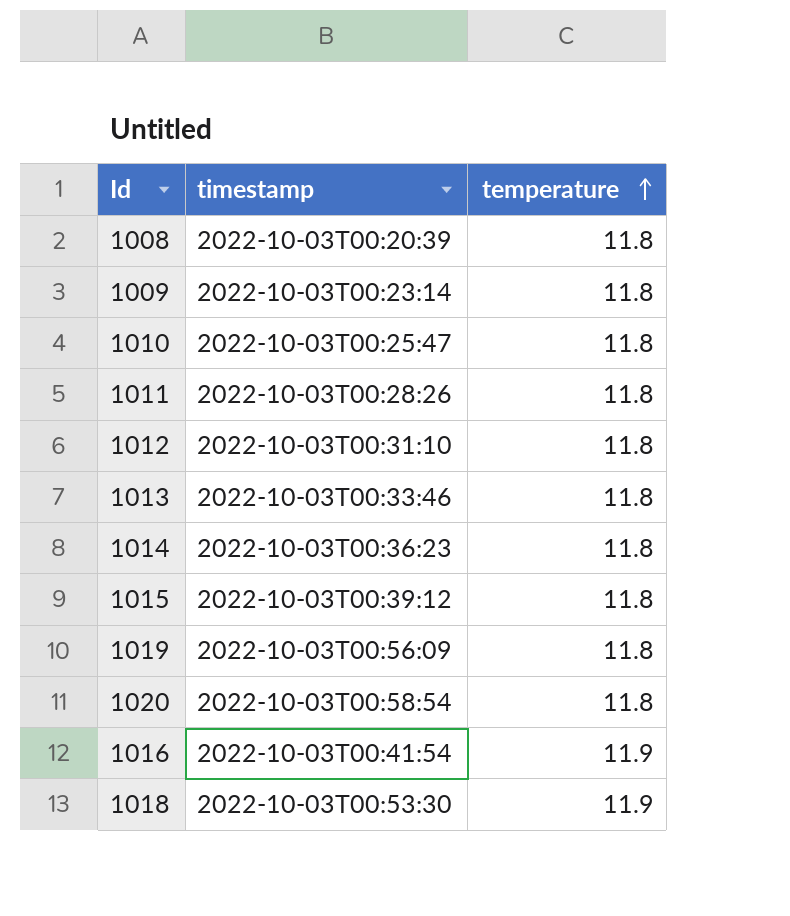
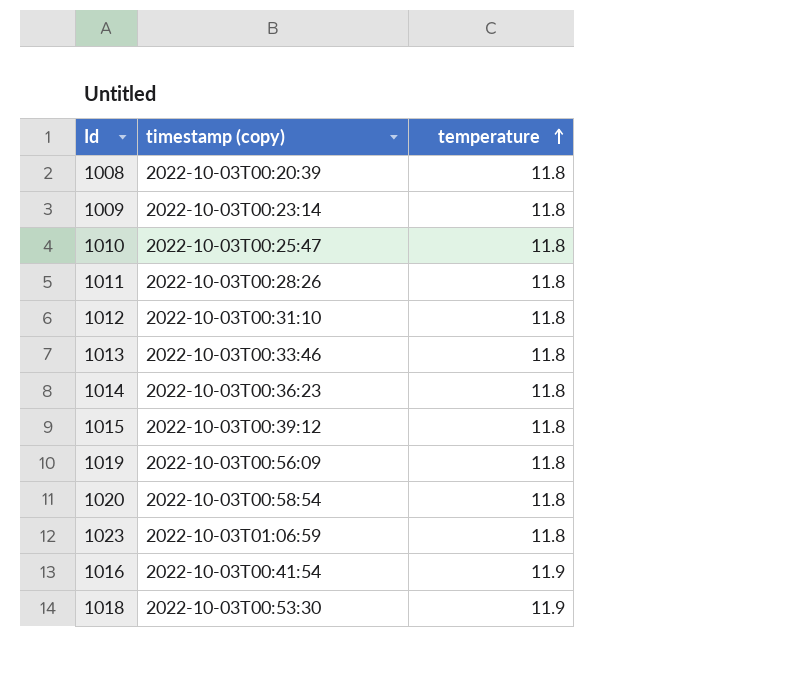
column name: timestamp -> timestamp (copy)
row 1023: none -> 2022-10-03T01:06:59 | 11.8

